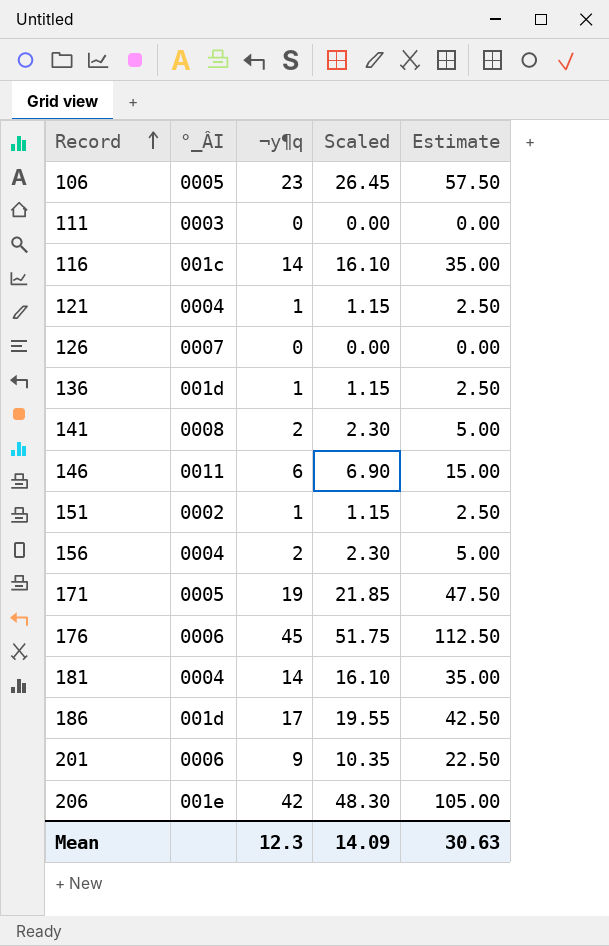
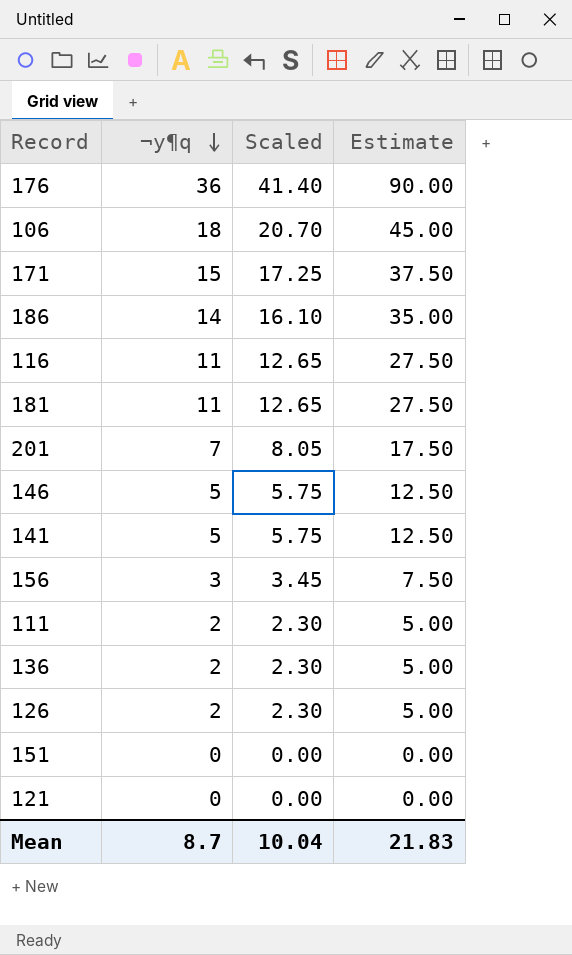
row order: Record ascending -> ¬y¶q descending
column °_ÂI | position: 2 -> none
row 206: 001e | 42 | 48.30 | 105.00 -> none
176 | ¬y¶q: 45 -> 36
176 | Scaled: 51.75 -> 41.40
176 | Estimate: 112.50 -> 90.00
106 | ¬y¶q: 23 -> 18
106 | Scaled: 26.45 -> 20.70
106 | Estimate: 57.50 -> 45.00
171 | ¬y¶q: 19 -> 15
171 | Scaled: 21.85 -> 17.25
171 | Estimate: 47.50 -> 37.50
186 | ¬y¶q: 17 -> 14
186 | Scaled: 19.55 -> 16.10
186 | Estimate: 42.50 -> 35.00
116 | ¬y¶q: 14 -> 11
116 | Scaled: 16.10 -> 12.65
116 | Estimate: 35.00 -> 27.50
181 | ¬y¶q: 14 -> 11
181 | Scaled: 16.10 -> 12.65
181 | Estimate: 35.00 -> 27.50
201 | ¬y¶q: 9 -> 7
201 | Scaled: 10.35 -> 8.05
201 | Estimate: 22.50 -> 17.50
146 | ¬y¶q: 6 -> 5
146 | Scaled: 6.90 -> 5.75
146 | Estimate: 15.00 -> 12.50
141 | ¬y¶q: 2 -> 5
141 | Scaled: 2.30 -> 5.75
141 | Estimate: 5.00 -> 12.50
156 | ¬y¶q: 2 -> 3
156 | Scaled: 2.30 -> 3.45
156 | Estimate: 5.00 -> 7.50
111 | ¬y¶q: 0 -> 2
111 | Scaled: 0.00 -> 2.30
111 | Estimate: 0.00 -> 5.00
136 | ¬y¶q: 1 -> 2
136 | Scaled: 1.15 -> 2.30
136 | Estimate: 2.50 -> 5.00
126 | ¬y¶q: 0 -> 2
126 | Scaled: 0.00 -> 2.30
126 | Estimate: 0.00 -> 5.00
151 | ¬y¶q: 1 -> 0
151 | Scaled: 1.15 -> 0.00
151 | Estimate: 2.50 -> 0.00
121 | ¬y¶q: 1 -> 0
121 | Scaled: 1.15 -> 0.00
121 | Estimate: 2.50 -> 0.00
Mean | ¬y¶q: 12.3 -> 8.7
Mean | Scaled: 14.09 -> 10.04
Mean | Estimate: 30.63 -> 21.83

